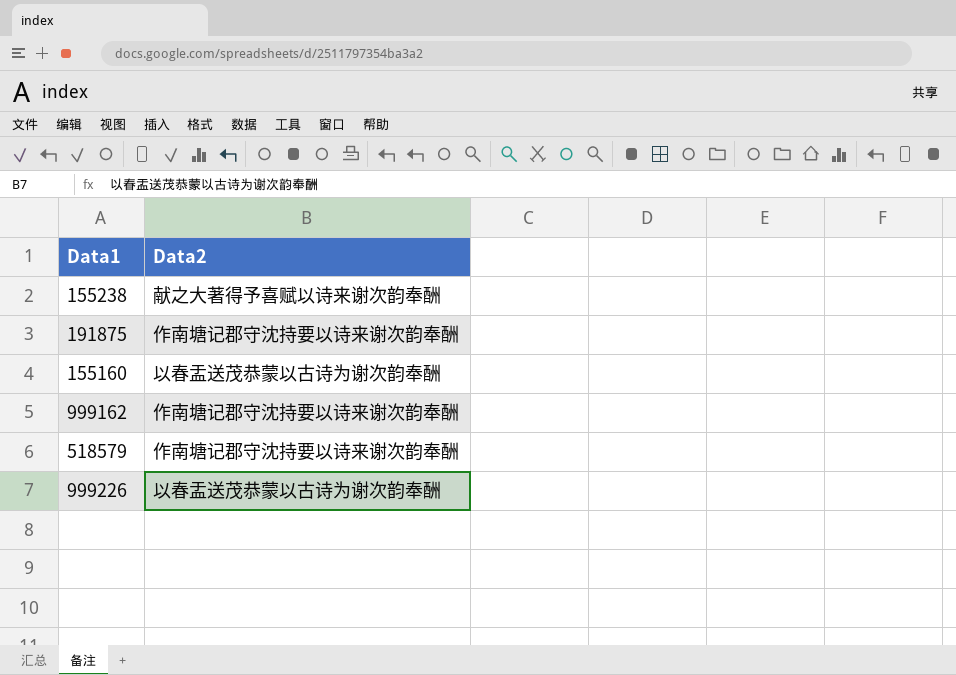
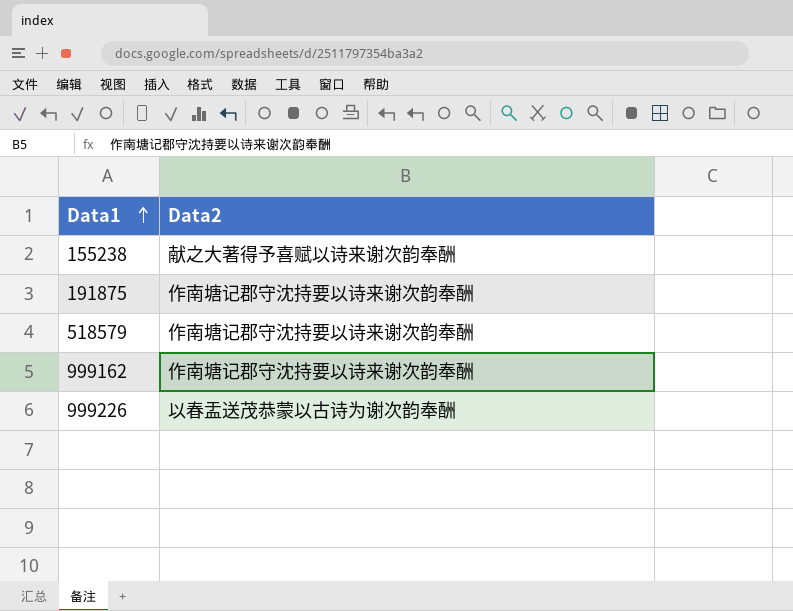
row order: none -> Data1 ascending
row 155160: 以春盂送茂恭蒙以古诗为谢次韵奉酬 -> none

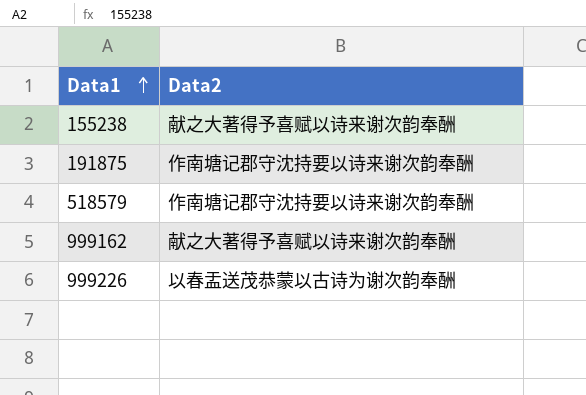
999162 | Data2: 作南塘记郡守沈持要以诗来谢次韵奉酬 -> 献之大著得予喜赋以诗来谢次韵奉酬

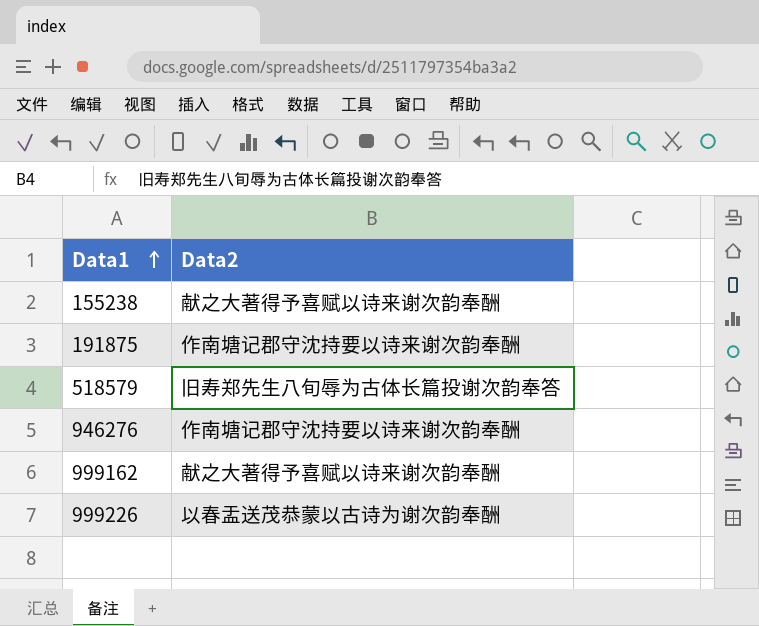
518579 | Data2: 作南塘记郡守沈持要以诗来谢次韵奉酬 -> 旧寿郑先生八旬辱为古体长篇投谢次韵奉答
row 946276: none -> 作南塘记郡守沈持要以诗来谢次韵奉酬

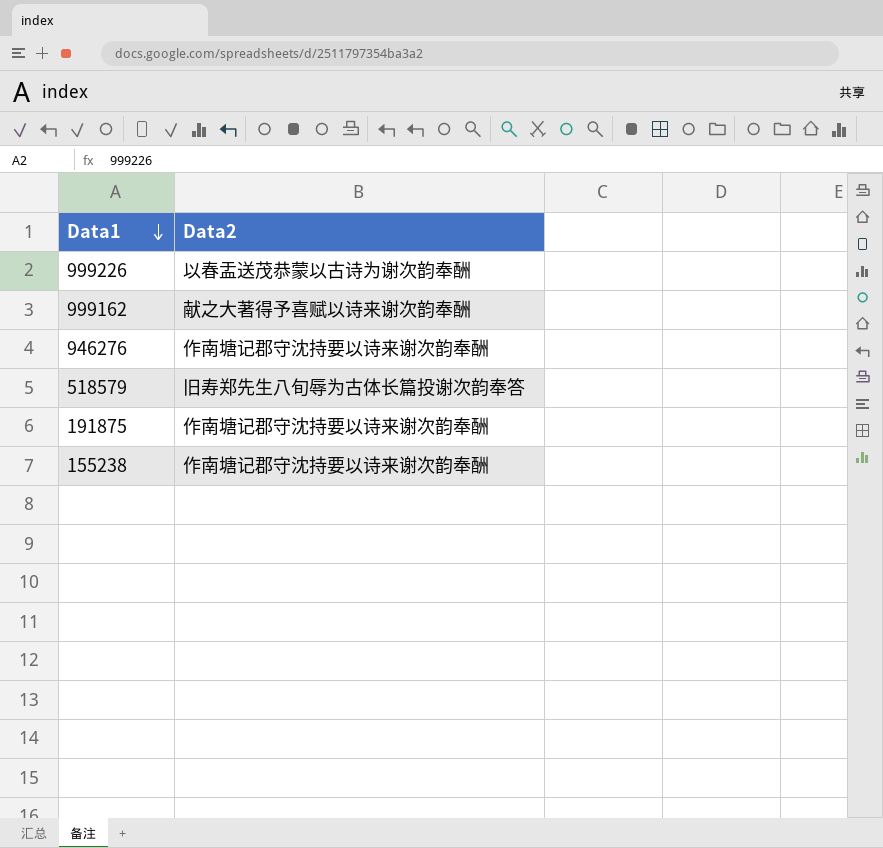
row order: Data1 ascending -> Data1 descending
155238 | Data2: 献之大著得予喜赋以诗来谢次韵奉酬 -> 作南塘记郡守沈持要以诗来谢次韵奉酬

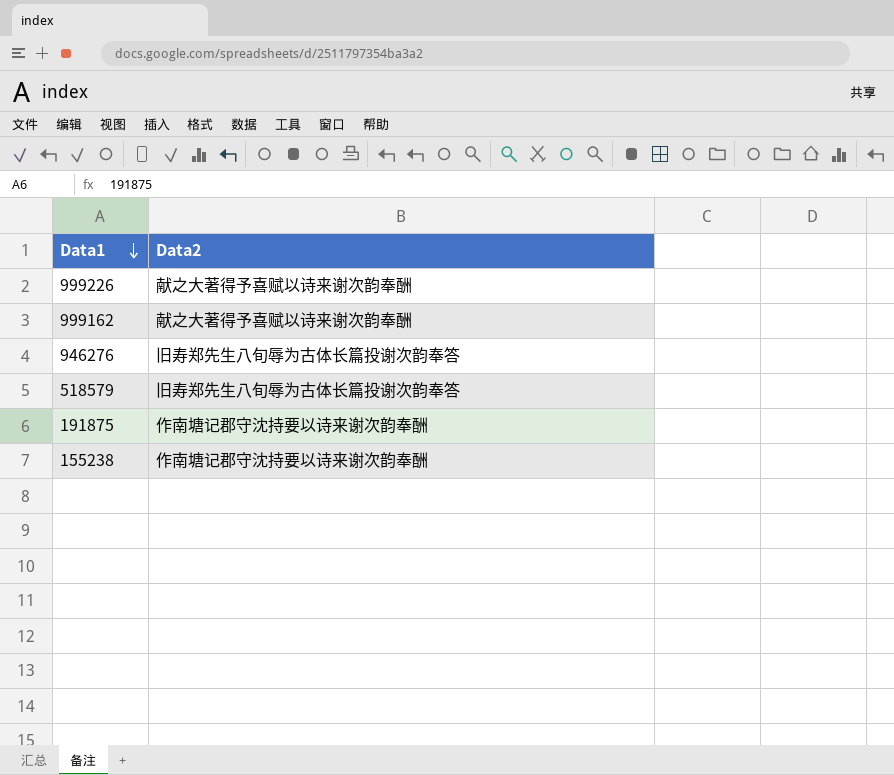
999226 | Data2: 以春盂送茂恭蒙以古诗为谢次韵奉酬 -> 献之大著得予喜赋以诗来谢次韵奉酬
946276 | Data2: 作南塘记郡守沈持要以诗来谢次韵奉酬 -> 旧寿郑先生八旬辱为古体长篇投谢次韵奉答

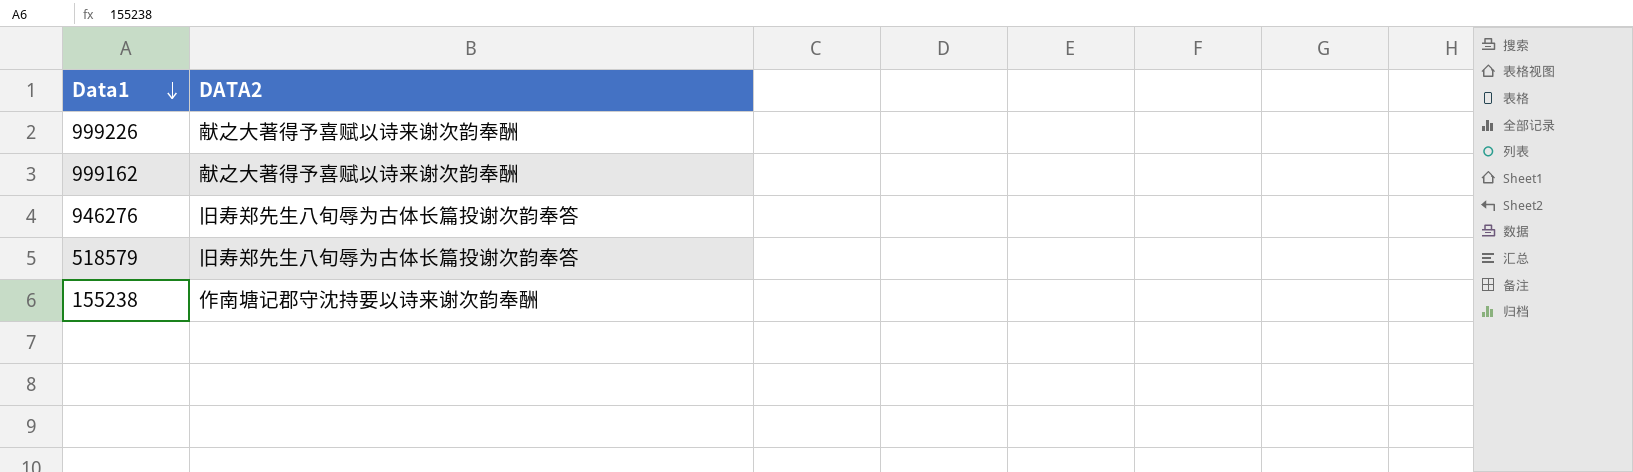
column name: Data2 -> DATA2
row 191875: 作南塘记郡守沈持要以诗来谢次韵奉酬 -> none

